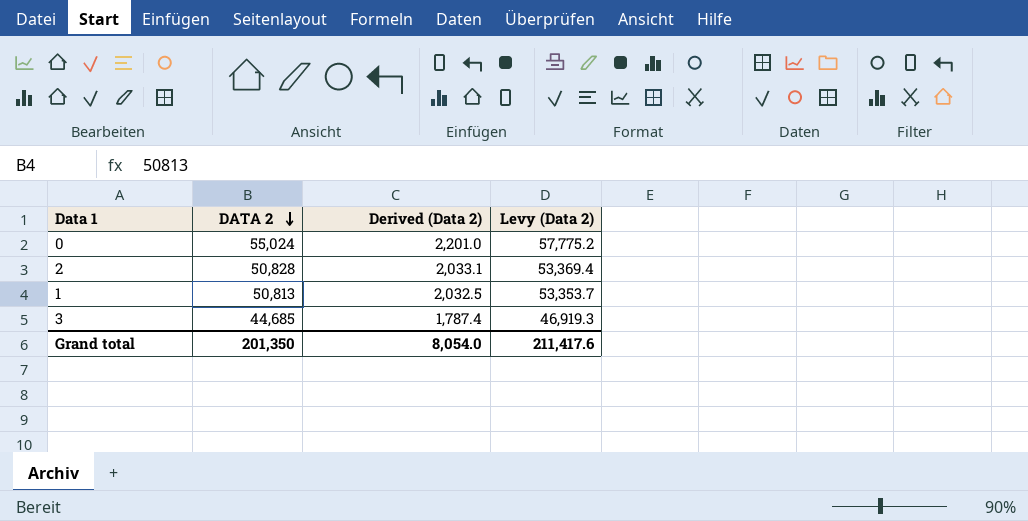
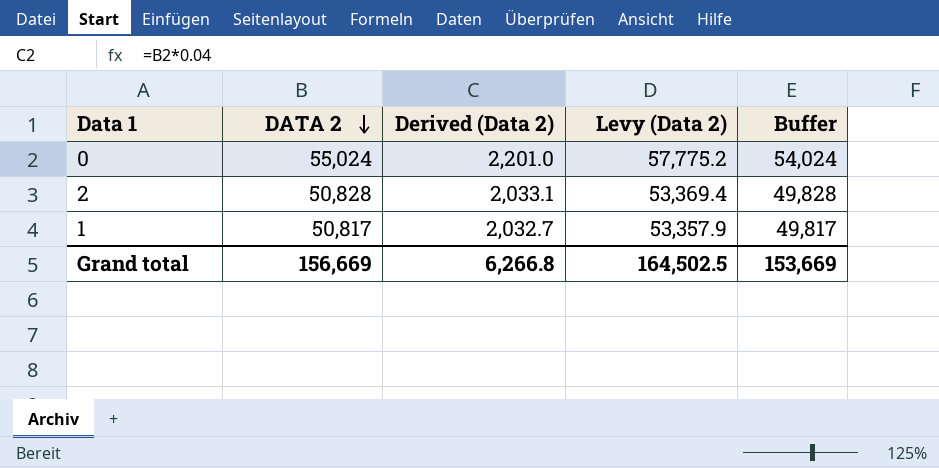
column Buffer | formula: none -> [DATA 2] - 1000
row 3: 44,685 | 1,787.4 | 46,919.3 -> none
1 | DATA 2: 50,813 -> 50,817
1 | Derived (Data 2): 2,032.5 -> 2,032.7
1 | Levy (Data 2): 53,353.7 -> 53,357.9
Grand total | DATA 2: 201,350 -> 156,669
Grand total | Derived (Data 2): 8,054.0 -> 6,266.8
Grand total | Levy (Data 2): 211,417.6 -> 164,502.5

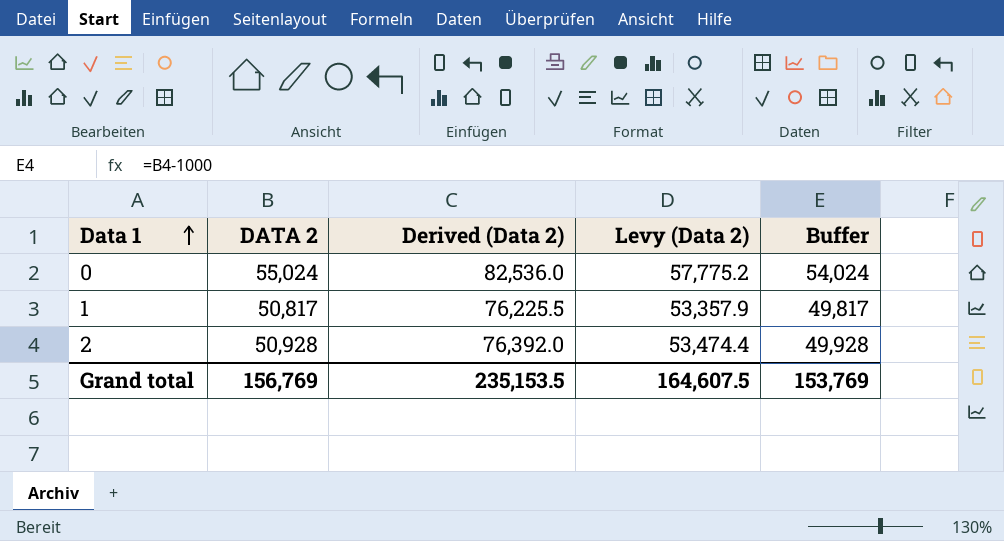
row order: DATA 2 descending -> Data 1 ascending
column Derived (Data 2) | formula: [DATA 2] * 0.04 -> [DATA 2] * 1.5
2 | DATA 2: 50,828 -> 50,928
2 | Levy (Data 2): 53,369.4 -> 53,474.4
2 | Buffer: 49,828 -> 49,928
Grand total | DATA 2: 156,669 -> 156,769
Grand total | Derived (Data 2): 6,266.8 -> 235,153.5
Grand total | Levy (Data 2): 164,502.5 -> 164,607.5
Grand total | Buffer: 153,669 -> 153,769

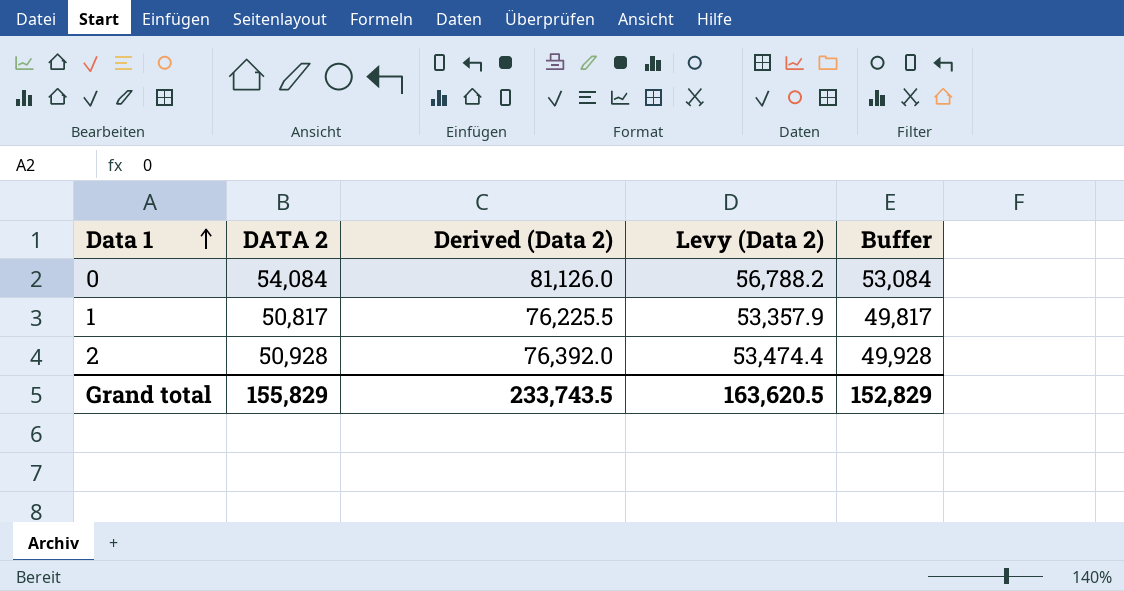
0 | DATA 2: 55,024 -> 54,084
0 | Derived (Data 2): 82,536.0 -> 81,126.0
0 | Levy (Data 2): 57,775.2 -> 56,788.2
0 | Buffer: 54,024 -> 53,084
Grand total | DATA 2: 156,769 -> 155,829
Grand total | Derived (Data 2): 235,153.5 -> 233,743.5
Grand total | Levy (Data 2): 164,607.5 -> 163,620.5
Grand total | Buffer: 153,769 -> 152,829

